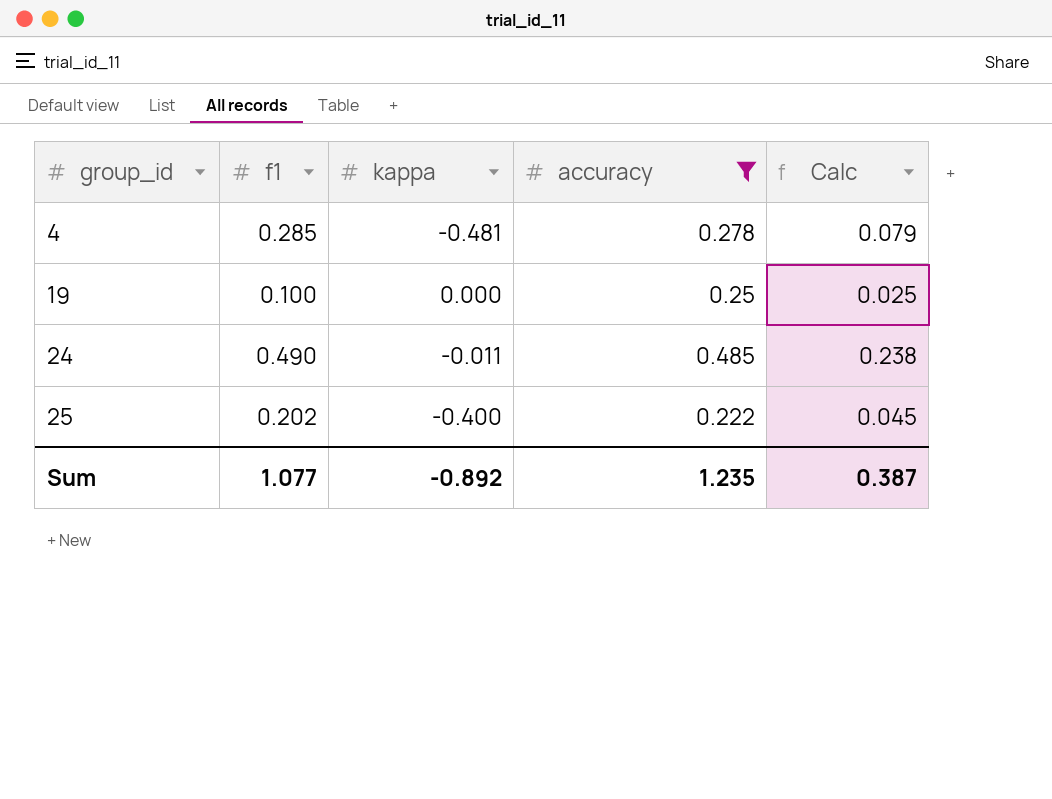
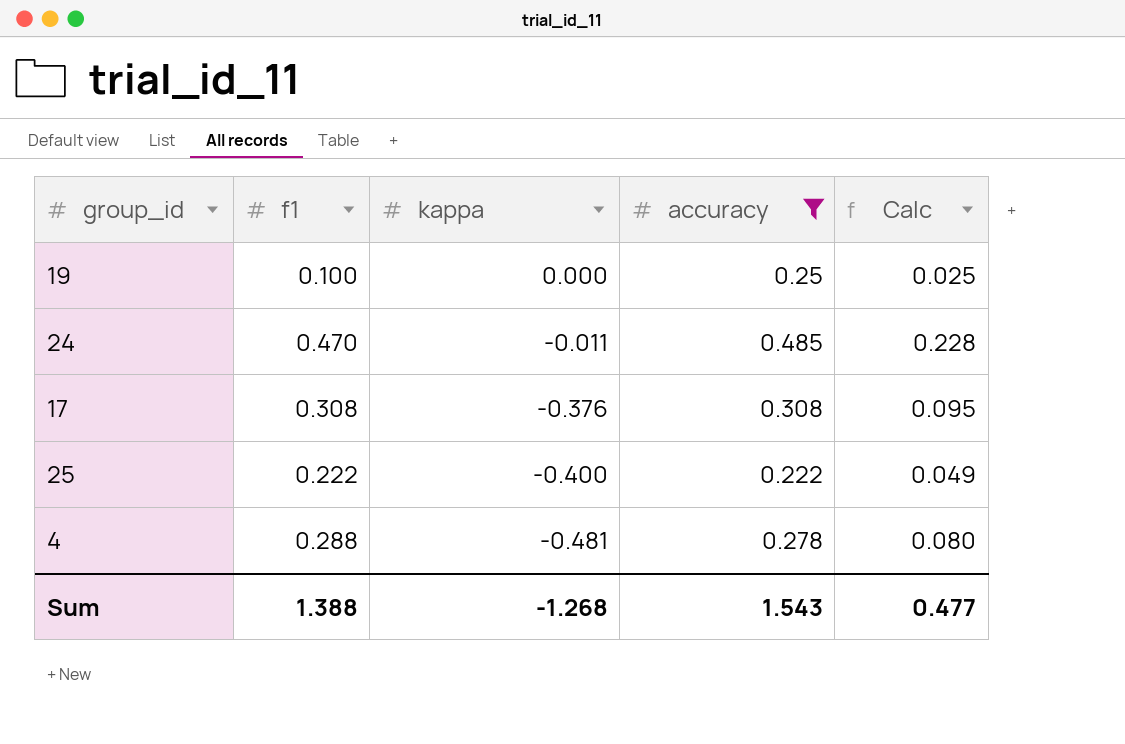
row order: group_id ascending -> kappa descending
24 | f1: 0.490 -> 0.470
24 | Calc: 0.238 -> 0.228
row 17: none -> 0.308 | -0.376 | 0.308 | 0.095
25 | f1: 0.202 -> 0.222
25 | Calc: 0.045 -> 0.049
4 | f1: 0.285 -> 0.288
4 | Calc: 0.079 -> 0.080
Sum | f1: 1.077 -> 1.388
Sum | kappa: -0.892 -> -1.268
Sum | accuracy: 1.235 -> 1.543
Sum | Calc: 0.387 -> 0.477

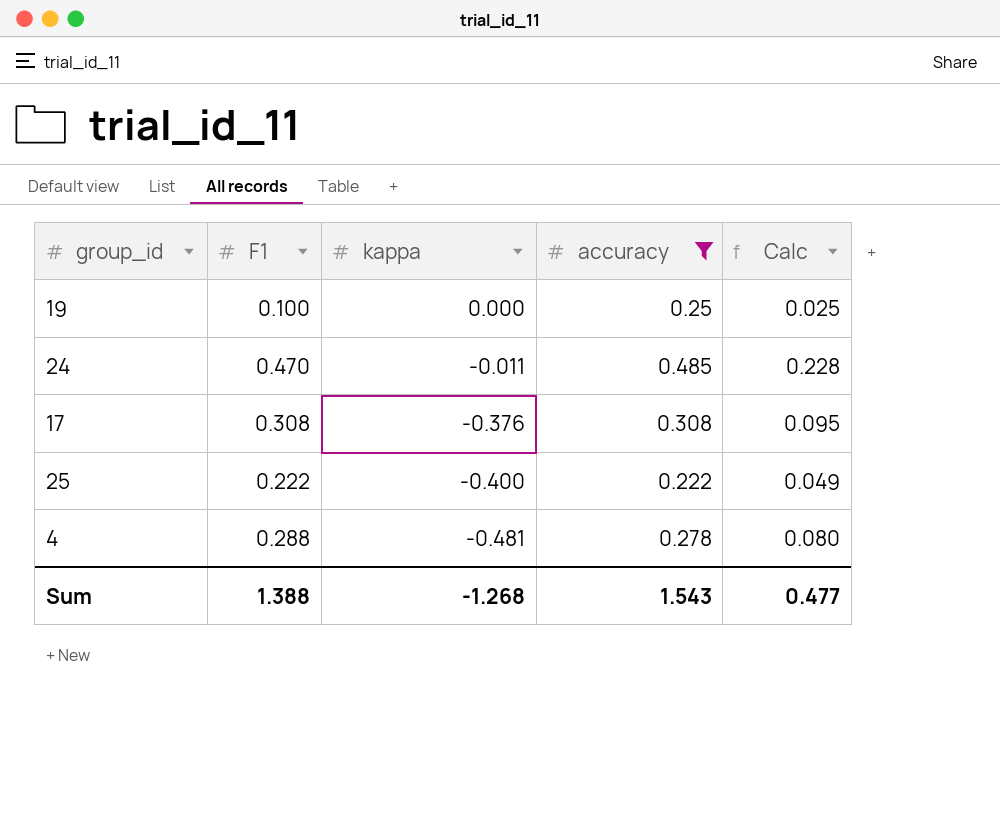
column name: f1 -> F1

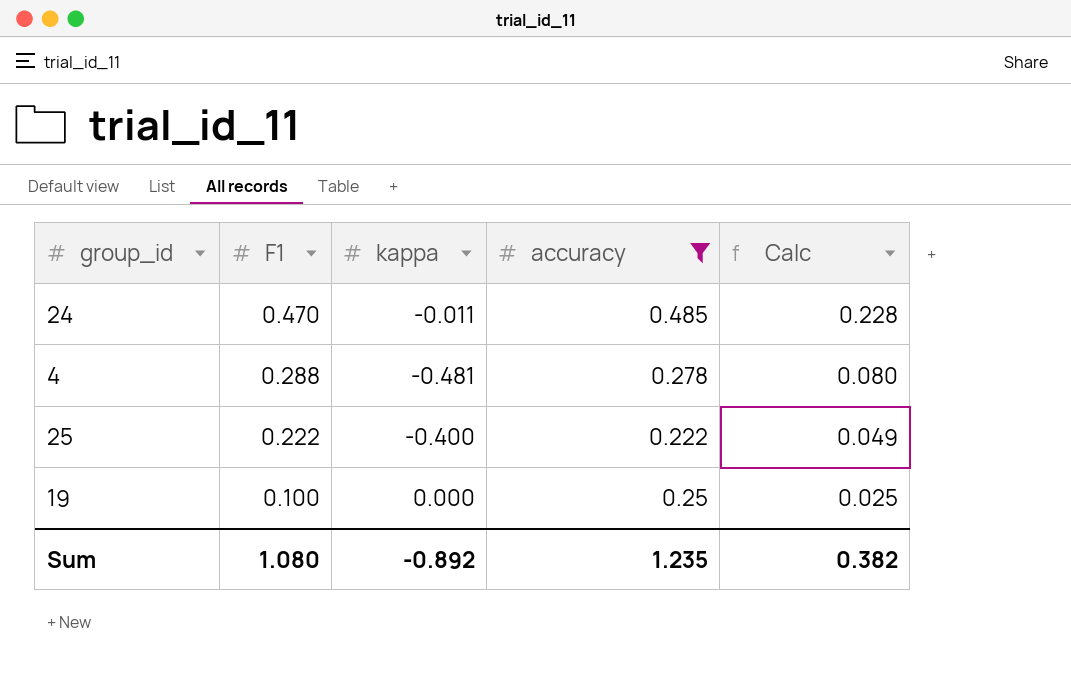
row order: kappa descending -> F1 descending
row 17: 0.308 | -0.376 | 0.308 | 0.095 -> none
Sum | F1: 1.388 -> 1.080
Sum | kappa: -1.268 -> -0.892
Sum | accuracy: 1.543 -> 1.235
Sum | Calc: 0.477 -> 0.382

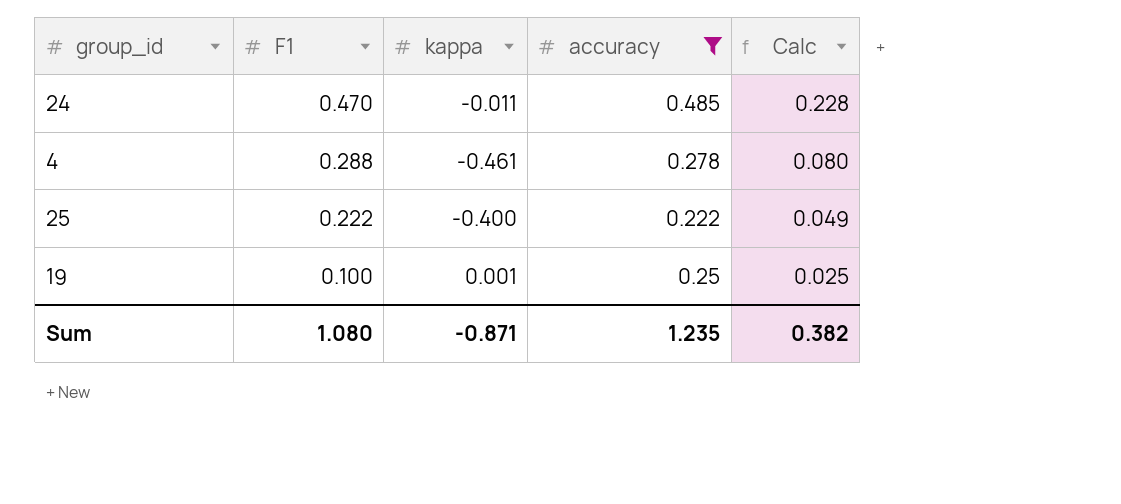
4 | kappa: -0.481 -> -0.461
19 | kappa: 0.000 -> 0.001
Sum | kappa: -0.892 -> -0.871

